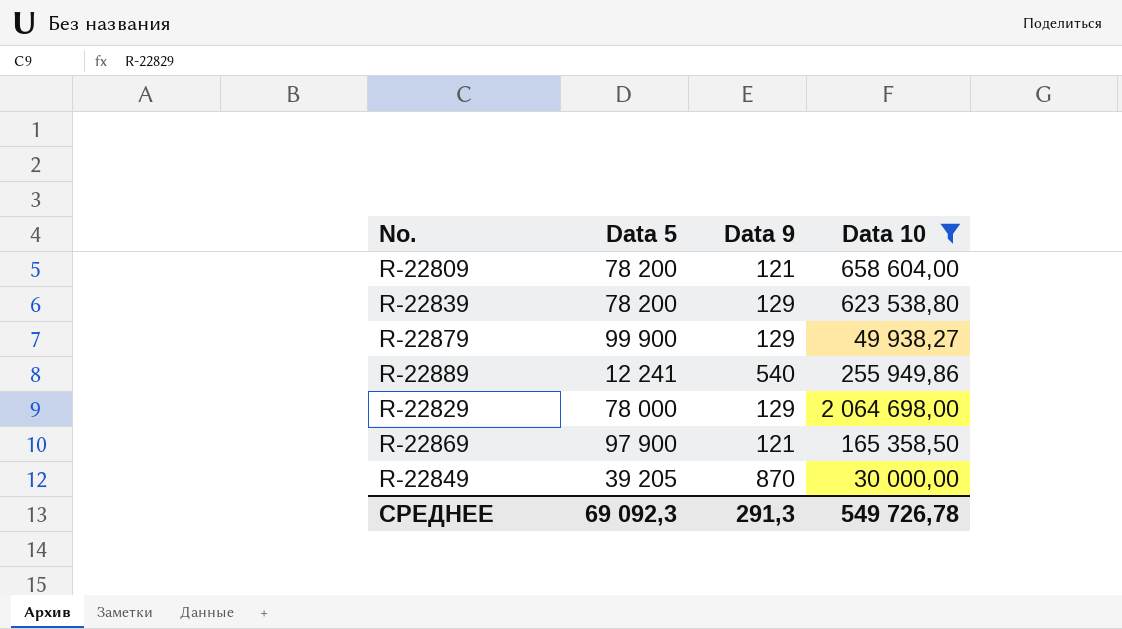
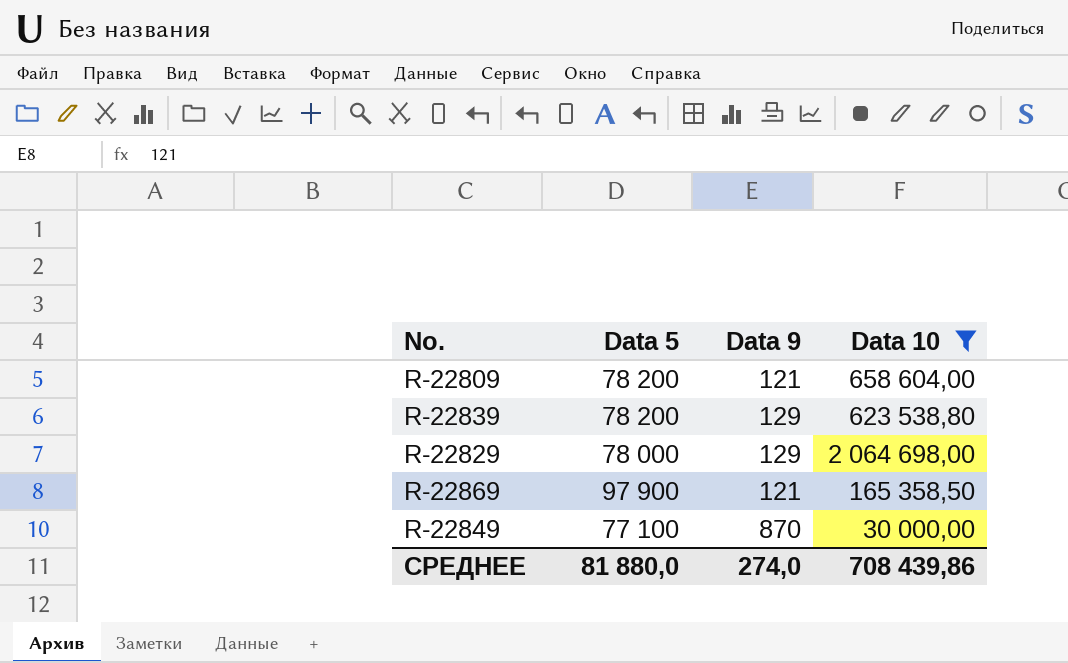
row R-22879: 99 900 | 129 | 49 938,27 -> none
row R-22889: 12 241 | 540 | 255 949,86 -> none
R-22849 | Data 5: 39 205 -> 77 100
СРЕДНЕЕ | Data 5: 69 092,3 -> 81 880,0
СРЕДНЕЕ | Data 9: 291,3 -> 274,0
СРЕДНЕЕ | Data 10: 549 726,78 -> 708 439,86

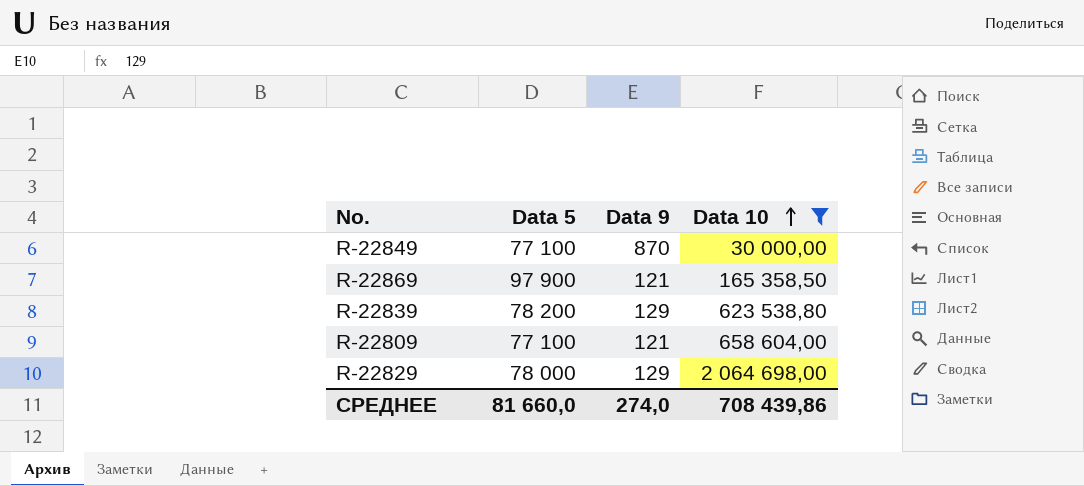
row order: none -> Data 10 ascending
R-22809 | Data 5: 78 200 -> 77 100
СРЕДНЕЕ | Data 5: 81 880,0 -> 81 660,0

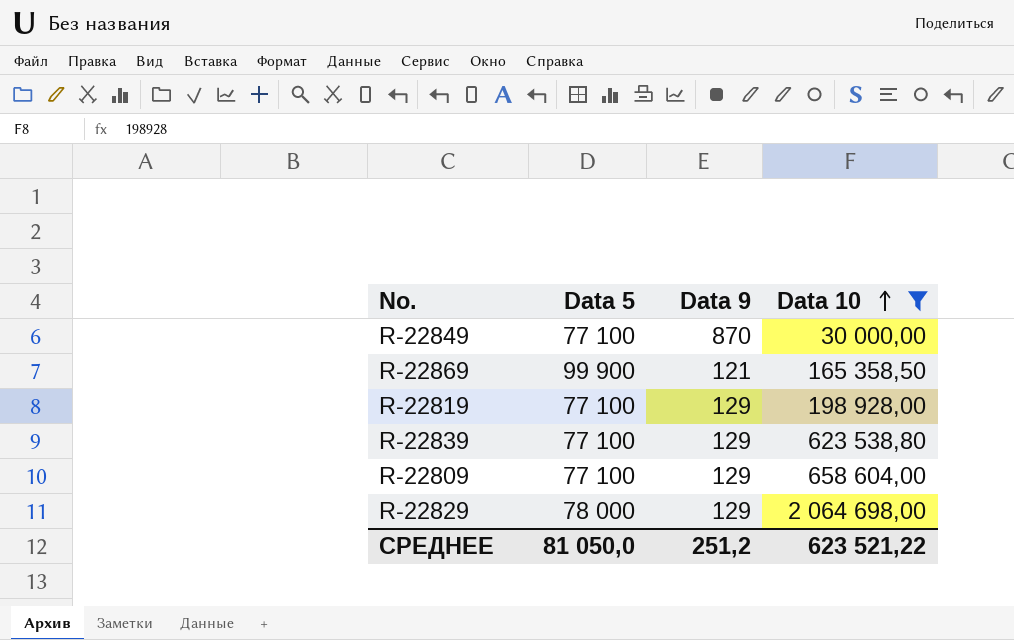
R-22869 | Data 5: 97 900 -> 99 900
row R-22819: none -> 77 100 | 129 | 198 928,00
R-22839 | Data 5: 78 200 -> 77 100
R-22809 | Data 9: 121 -> 129
СРЕДНЕЕ | Data 5: 81 660,0 -> 81 050,0
СРЕДНЕЕ | Data 9: 274,0 -> 251,2
СРЕДНЕЕ | Data 10: 708 439,86 -> 623 521,22

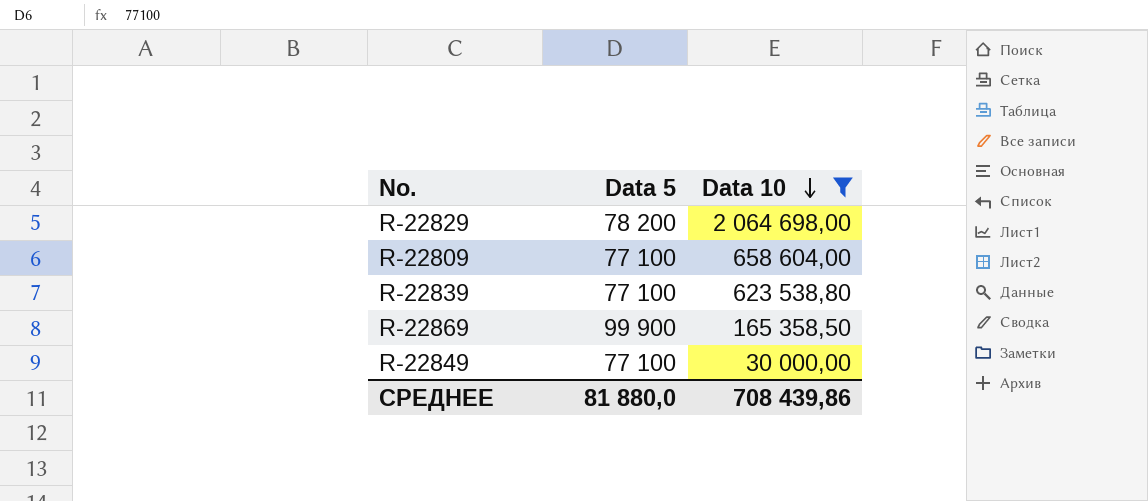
row order: Data 10 ascending -> Data 10 descending
column Data 9 | position: 3 -> none
row R-22819: 77 100 | 129 | 198 928,00 -> none
R-22829 | Data 5: 78 000 -> 78 200
СРЕДНЕЕ | Data 5: 81 050,0 -> 81 880,0
СРЕДНЕЕ | Data 10: 623 521,22 -> 708 439,86

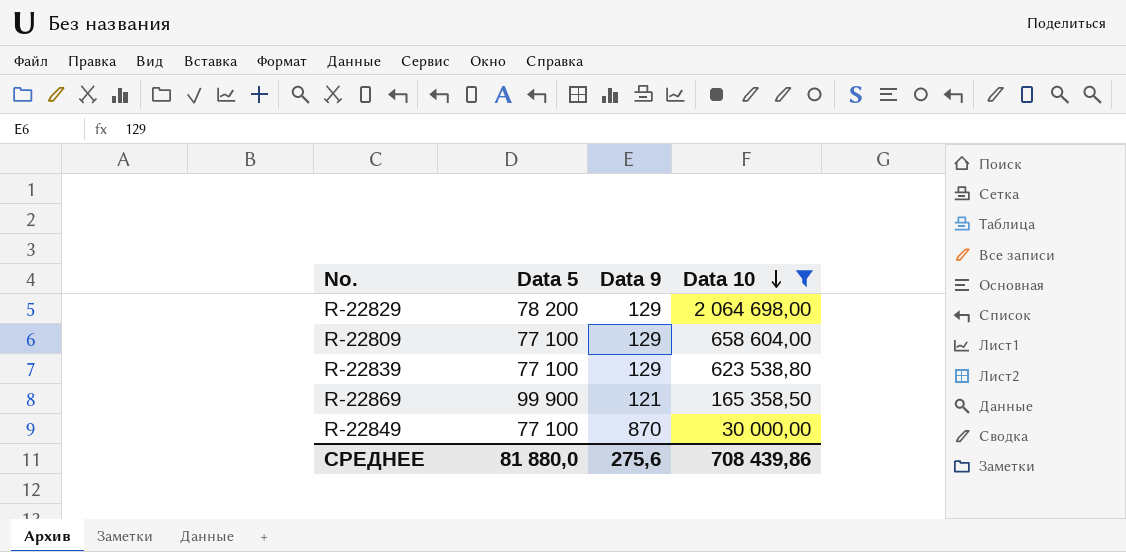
column Data 9 | position: none -> 3

